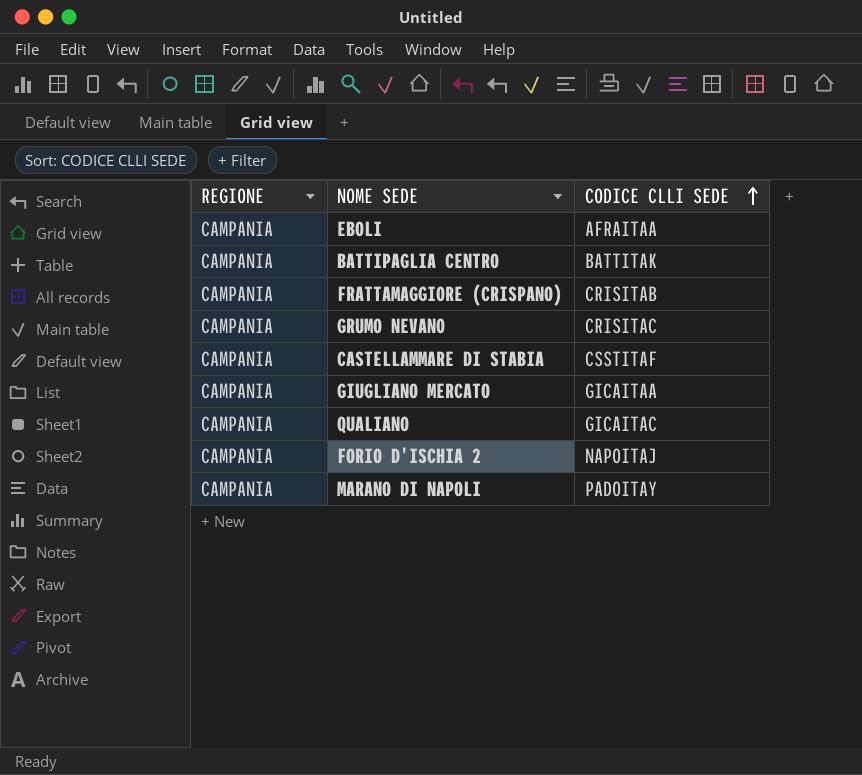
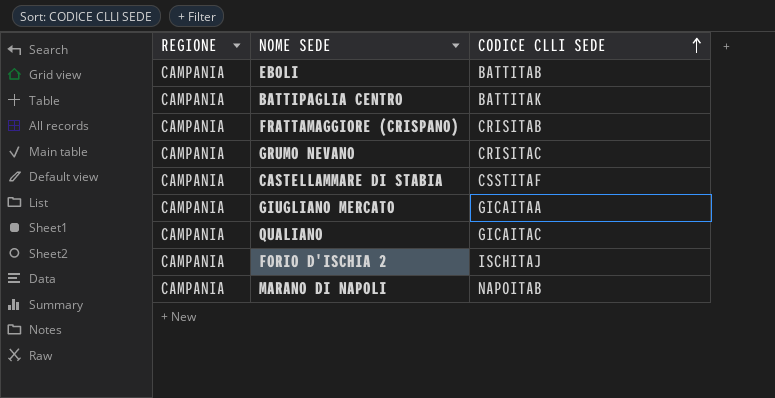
EBOLI | CODICE CLLI SEDE: AFRAITAA -> BATTITAB
FORIO D'ISCHIA 2 | CODICE CLLI SEDE: NAPOITAJ -> ISCHITAJ
MARANO DI NAPOLI | CODICE CLLI SEDE: PADOITAY -> NAPOITAB

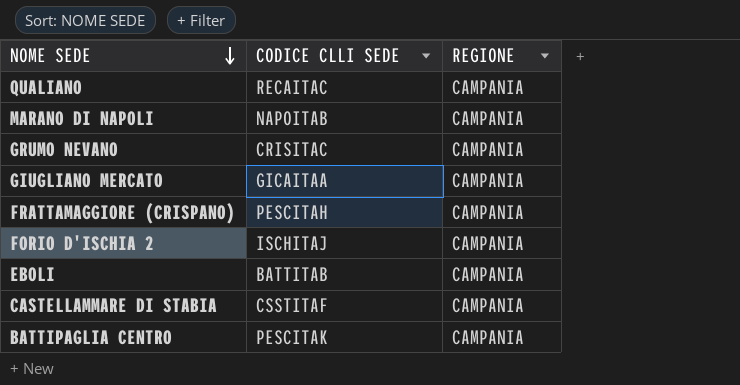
row order: CODICE CLLI SEDE ascending -> NOME SEDE descending
column REGIONE | position: 1 -> 3
QUALIANO | CODICE CLLI SEDE: GICAITAC -> RECAITAC
FRATTAMAGGIORE (CRISPANO) | CODICE CLLI SEDE: CRISITAB -> PESCITAH
BATTIPAGLIA CENTRO | CODICE CLLI SEDE: BATTITAK -> PESCITAK

